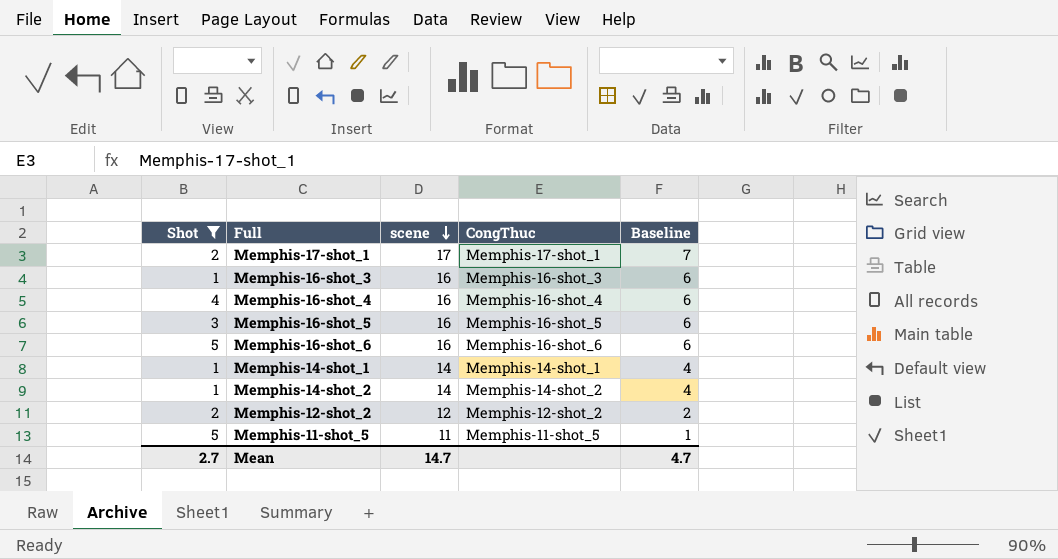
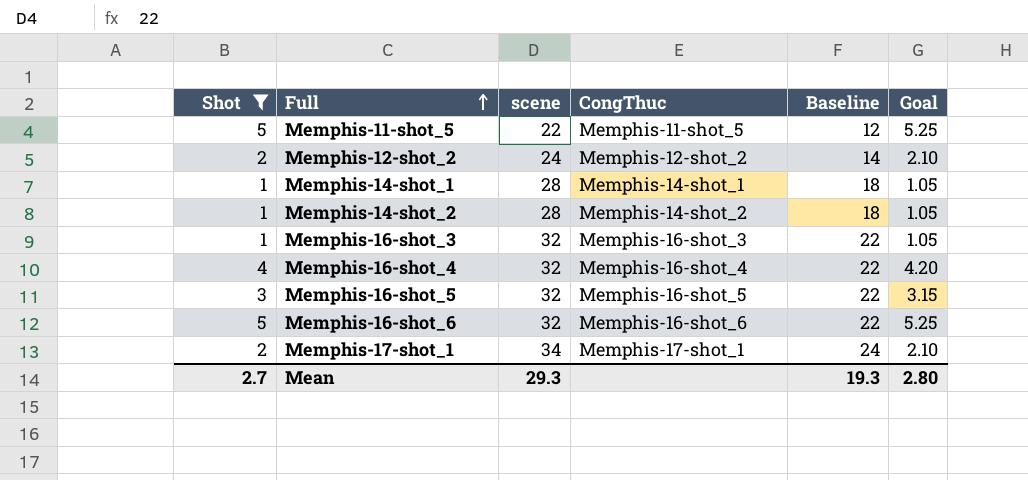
row order: scene descending -> Full ascending
column Goal | formula: none -> [Shot] * 1.05
Memphis-11-shot_5 | scene: 11 -> 22
Memphis-11-shot_5 | Baseline: 1 -> 12
Memphis-12-shot_2 | scene: 12 -> 24
Memphis-12-shot_2 | Baseline: 2 -> 14
Memphis-14-shot_1 | scene: 14 -> 28
Memphis-14-shot_1 | Baseline: 4 -> 18
Memphis-14-shot_2 | scene: 14 -> 28
Memphis-14-shot_2 | Baseline: 4 -> 18
Memphis-16-shot_3 | scene: 16 -> 32
Memphis-16-shot_3 | Baseline: 6 -> 22
Memphis-16-shot_4 | scene: 16 -> 32
Memphis-16-shot_4 | Baseline: 6 -> 22
Memphis-16-shot_5 | scene: 16 -> 32
Memphis-16-shot_5 | Baseline: 6 -> 22
Memphis-16-shot_6 | scene: 16 -> 32
Memphis-16-shot_6 | Baseline: 6 -> 22
Memphis-17-shot_1 | scene: 17 -> 34
Memphis-17-shot_1 | Baseline: 7 -> 24
Mean | scene: 14.7 -> 29.3
Mean | Baseline: 4.7 -> 19.3

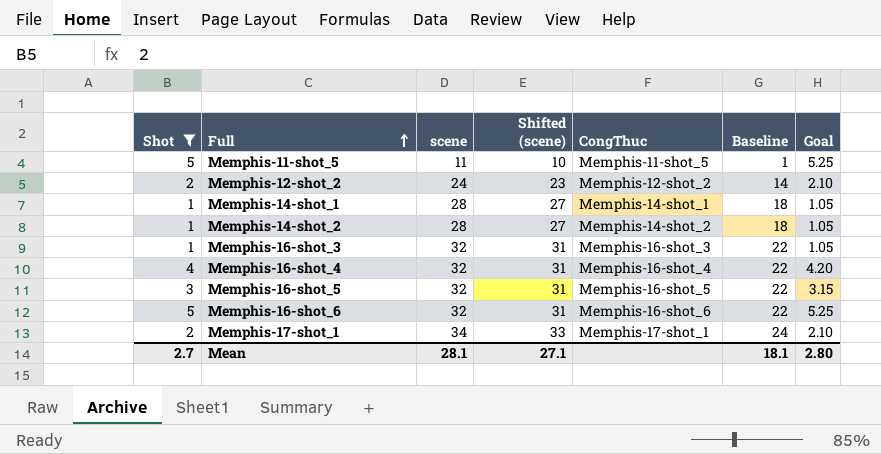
column Shifted (scene) | formula: none -> [scene] - 1
Memphis-11-shot_5 | scene: 22 -> 11
Memphis-11-shot_5 | Baseline: 12 -> 1
Mean | scene: 29.3 -> 28.1
Mean | Baseline: 19.3 -> 18.1

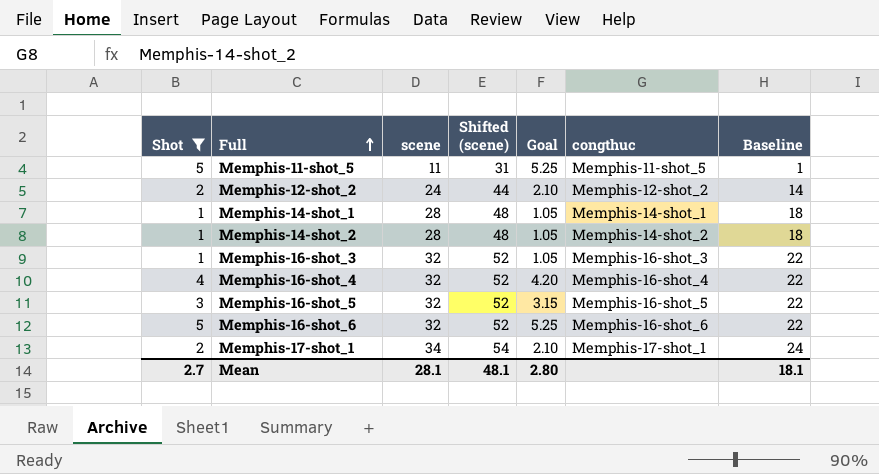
column Shifted (scene) | formula: [scene] - 1 -> [scene] + 20
column Goal | position: 7 -> 5
column name: CongThuc -> congthuc
Mean | Shifted (scene): 27.1 -> 48.1

